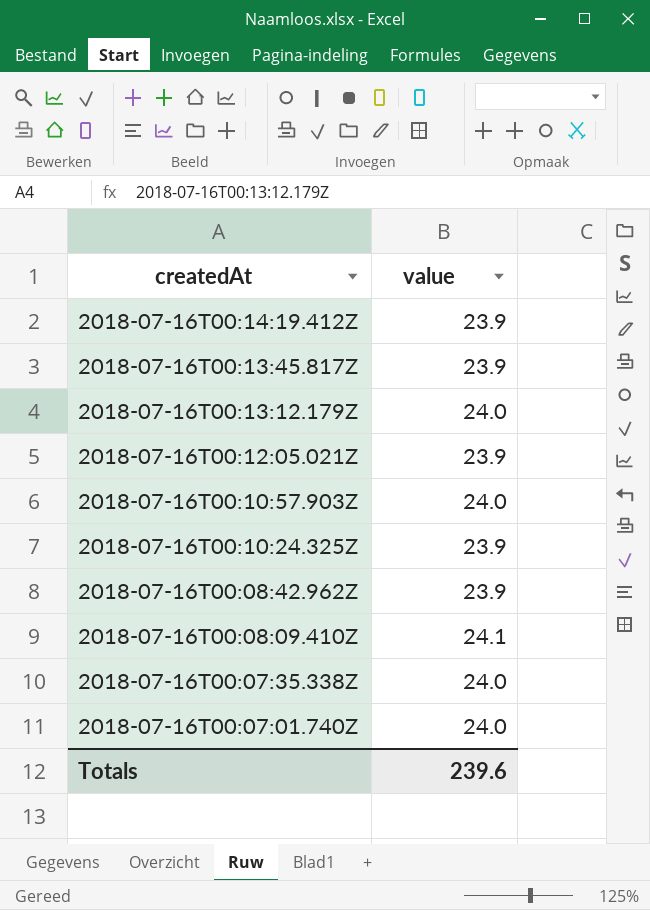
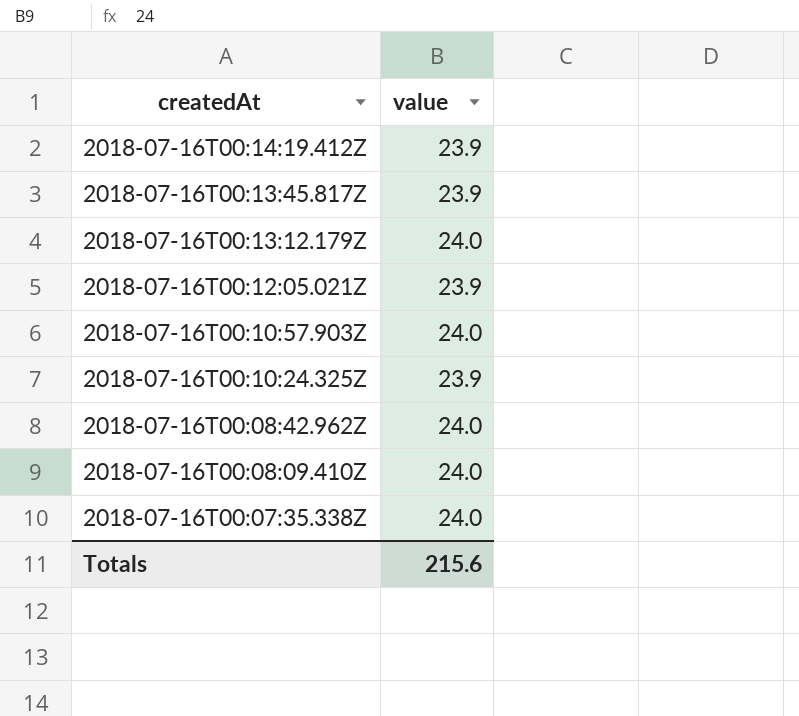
row 2018-07-16T00:07:01.740Z: 24.0 -> none
2018-07-16T00:08:42.962Z | value: 23.9 -> 24.0
2018-07-16T00:08:09.410Z | value: 24.1 -> 24.0
Totals | value: 239.6 -> 215.6

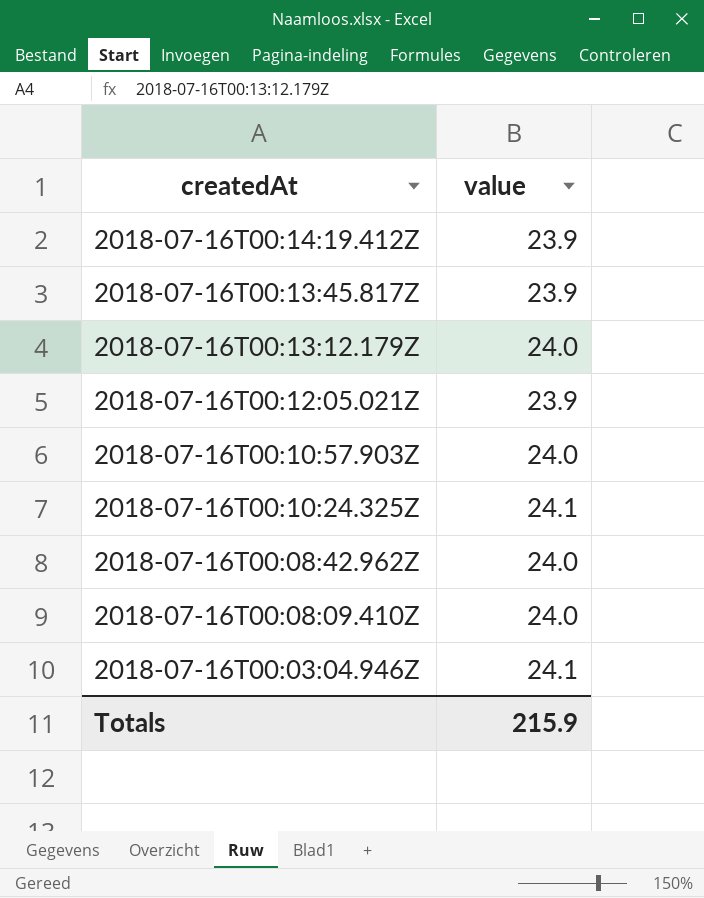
row 2018-07-16T00:07:35.338Z: 24.0 -> none
2018-07-16T00:10:24.325Z | value: 23.9 -> 24.1
row 2018-07-16T00:03:04.946Z: none -> 24.1
Totals | value: 215.6 -> 215.9

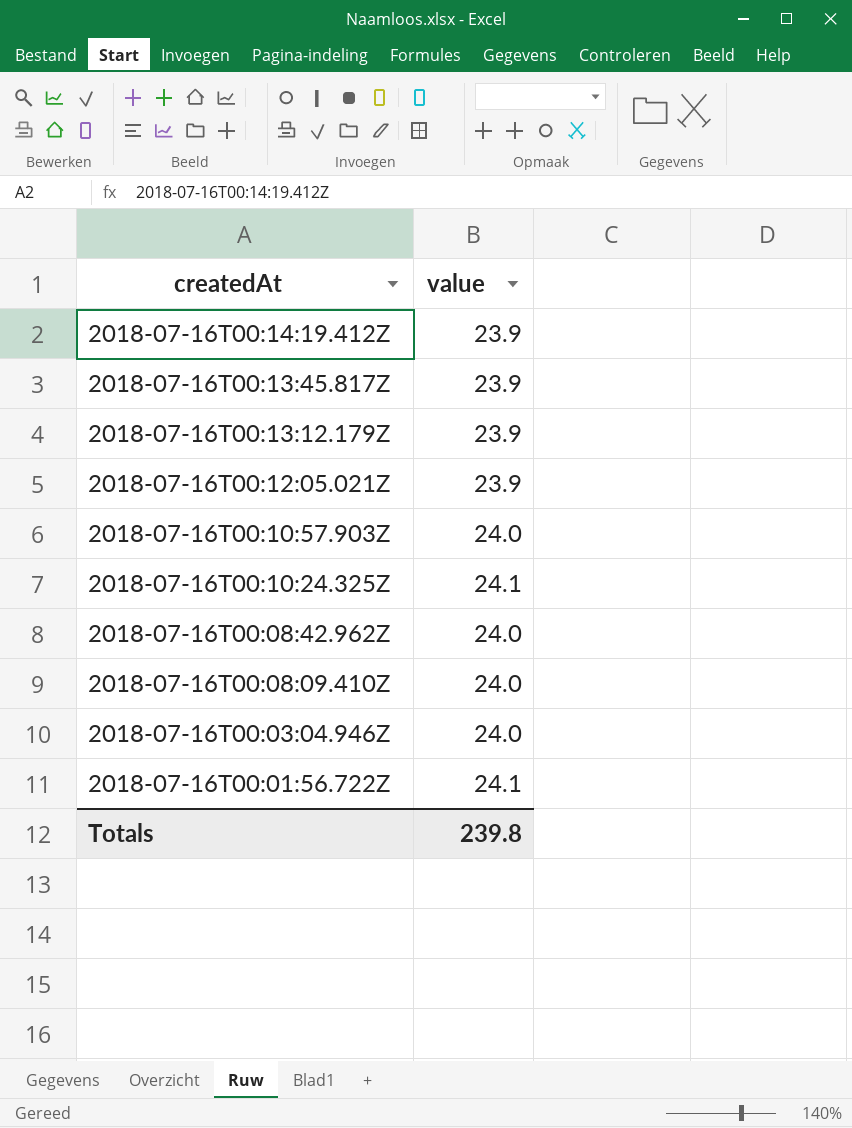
2018-07-16T00:13:12.179Z | value: 24.0 -> 23.9
2018-07-16T00:03:04.946Z | value: 24.1 -> 24.0
row 2018-07-16T00:01:56.722Z: none -> 24.1
Totals | value: 215.9 -> 239.8

